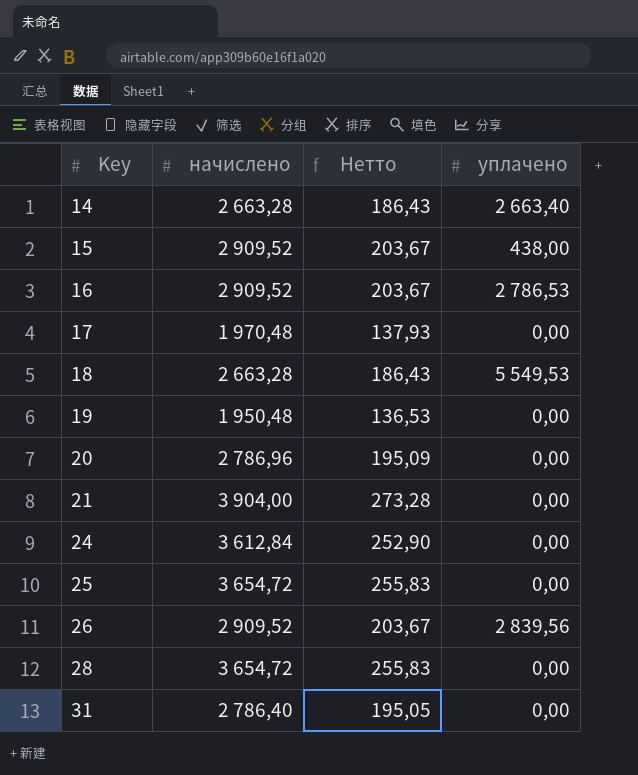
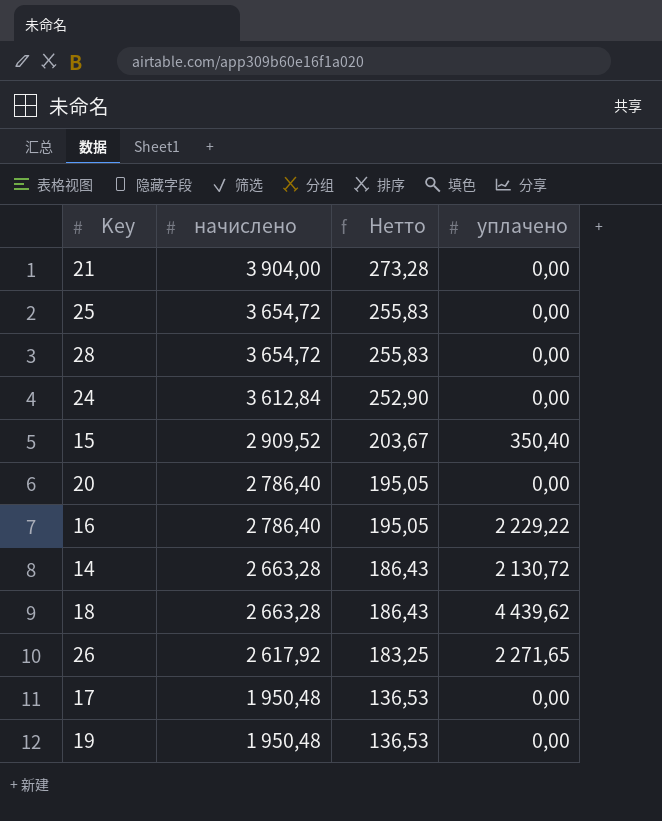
row order: Key ascending -> начислено descending
row 31: 2 786,40 | 195,05 | 0,00 -> none
15 | уплачено: 438,00 -> 350,40
20 | начислено: 2 786,96 -> 2 786,40
20 | Нетто: 195,09 -> 195,05
16 | начислено: 2 909,52 -> 2 786,40
16 | Нетто: 203,67 -> 195,05
16 | уплачено: 2 786,53 -> 2 229,22
14 | уплачено: 2 663,40 -> 2 130,72
18 | уплачено: 5 549,53 -> 4 439,62
26 | начислено: 2 909,52 -> 2 617,92
26 | Нетто: 203,67 -> 183,25
26 | уплачено: 2 839,56 -> 2 271,65
17 | начислено: 1 970,48 -> 1 950,48
17 | Нетто: 137,93 -> 136,53

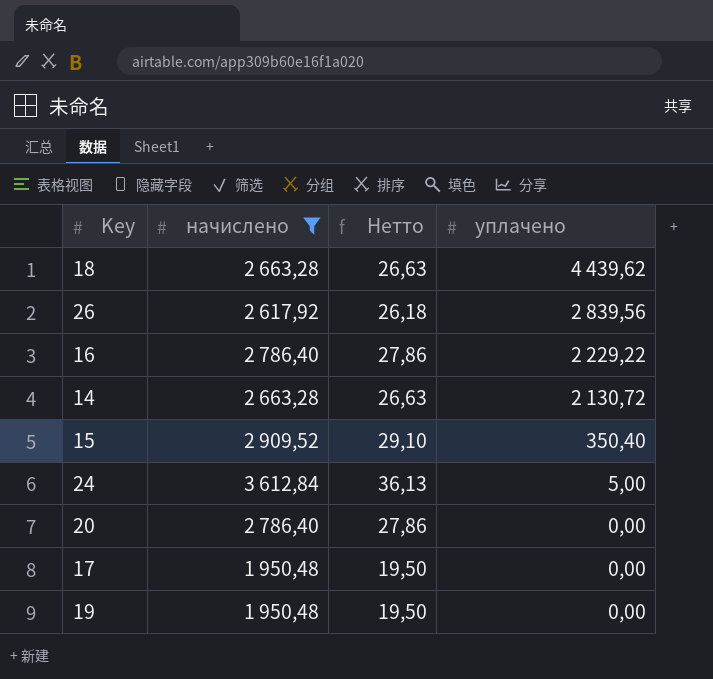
filter: none -> начислено <= 3 612,84
row order: начислено descending -> уплачено descending
column Нетто | formula: [начислено] * 0,07 -> [начислено] * 0,01
26 | уплачено: 2 271,65 -> 2 839,56
24 | уплачено: 0,00 -> 5,00

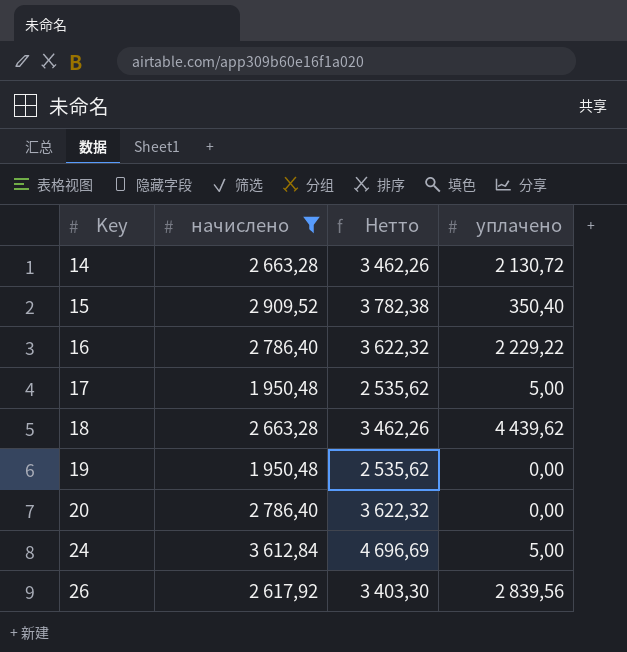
row order: уплачено descending -> Key ascending
column Нетто | formula: [начислено] * 0,01 -> [начислено] * 1,3
17 | уплачено: 0,00 -> 5,00

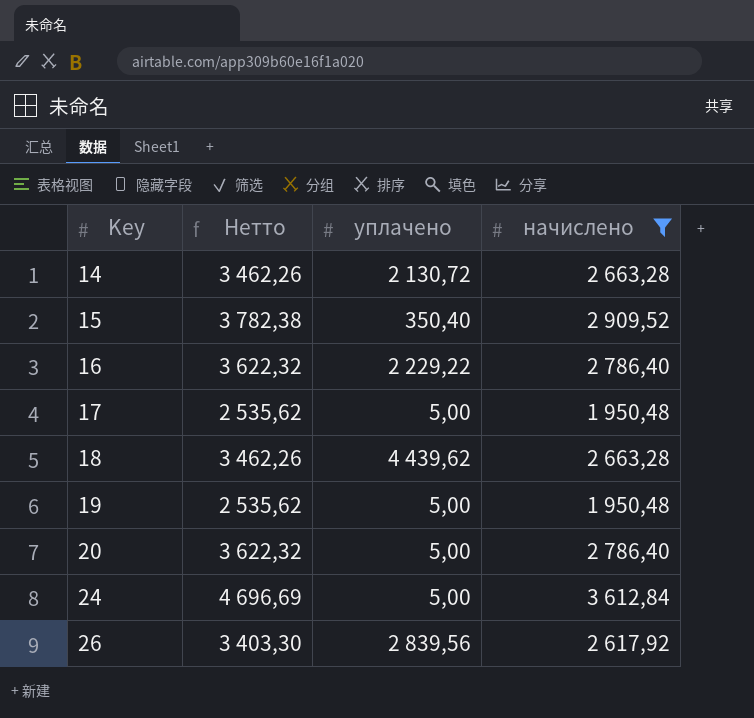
column начислено | position: 2 -> 4
19 | уплачено: 0,00 -> 5,00
20 | уплачено: 0,00 -> 5,00

